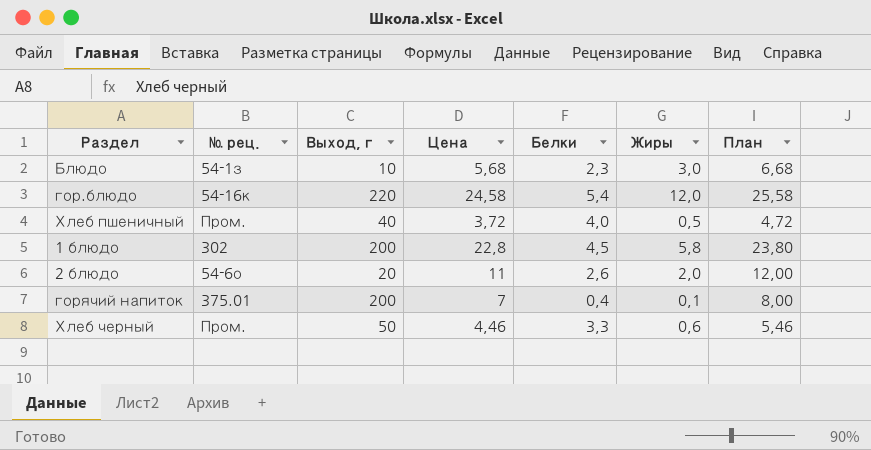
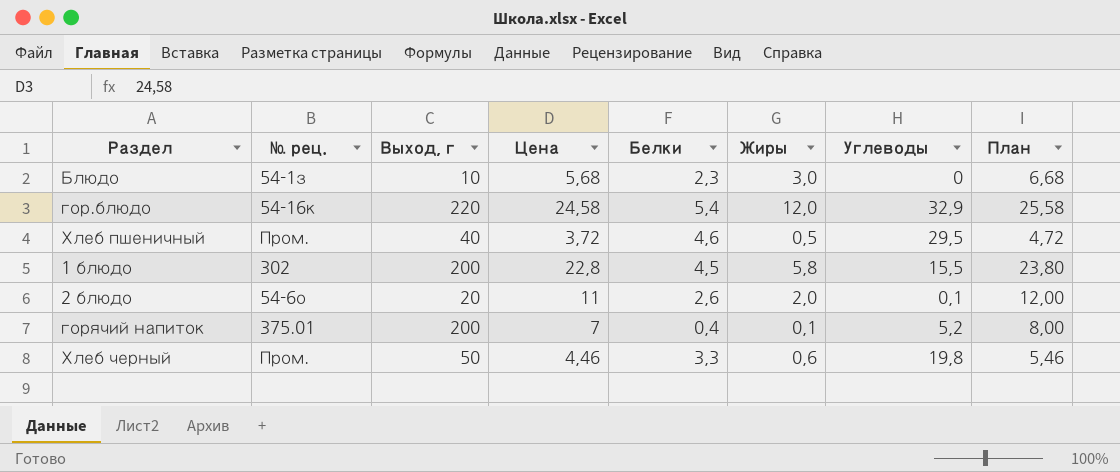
column Углеводы | position: none -> 7
Хлеб пшеничный | Белки: 4,0 -> 4,6

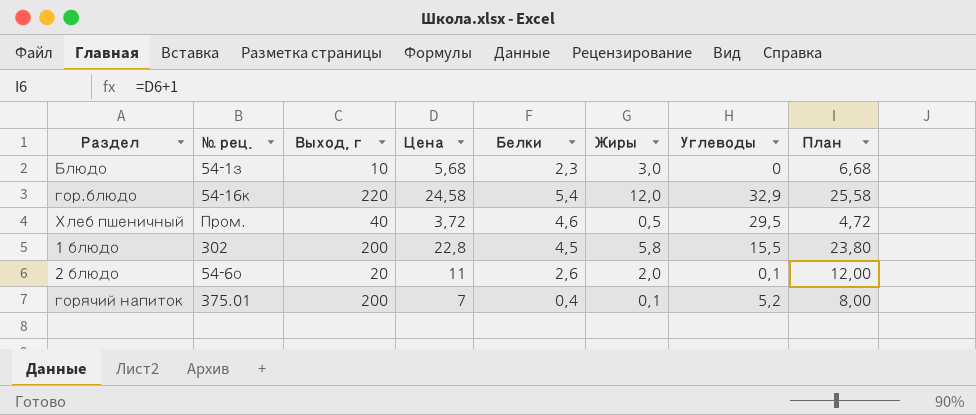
row Хлеб черный: Пром. | 50 | 4,46 | 3,3 | 0,6 | 19,8 | 5,46 -> none

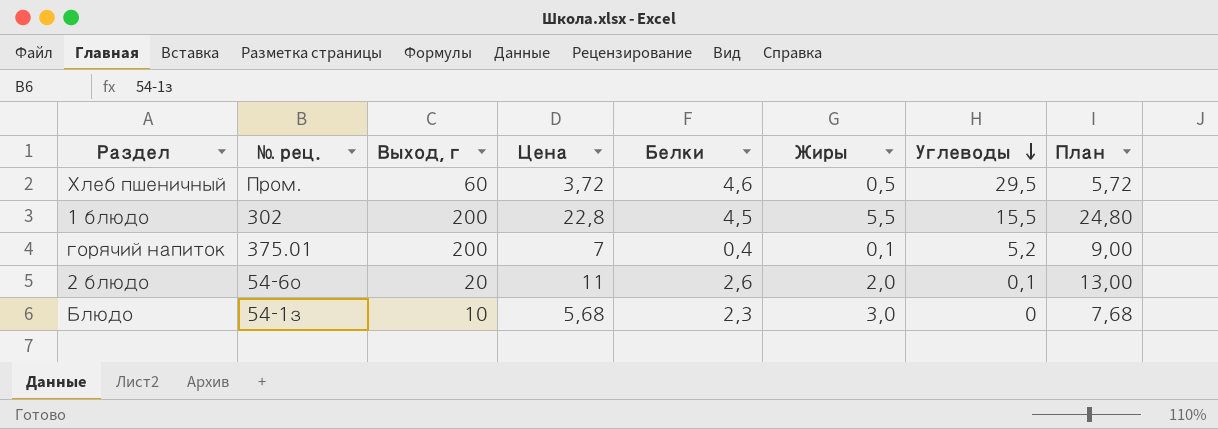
row order: none -> Углеводы descending
column План | formula: [Цена] + 1 -> [Цена] + 2
row гор.блюдо: 54-16к | 220 | 24,58 | 5,4 | 12,0 | 32,9 | 25,58 -> none
Хлеб пшеничный | Выход, г: 40 -> 60
1 блюдо | Жиры: 5,8 -> 5,5

